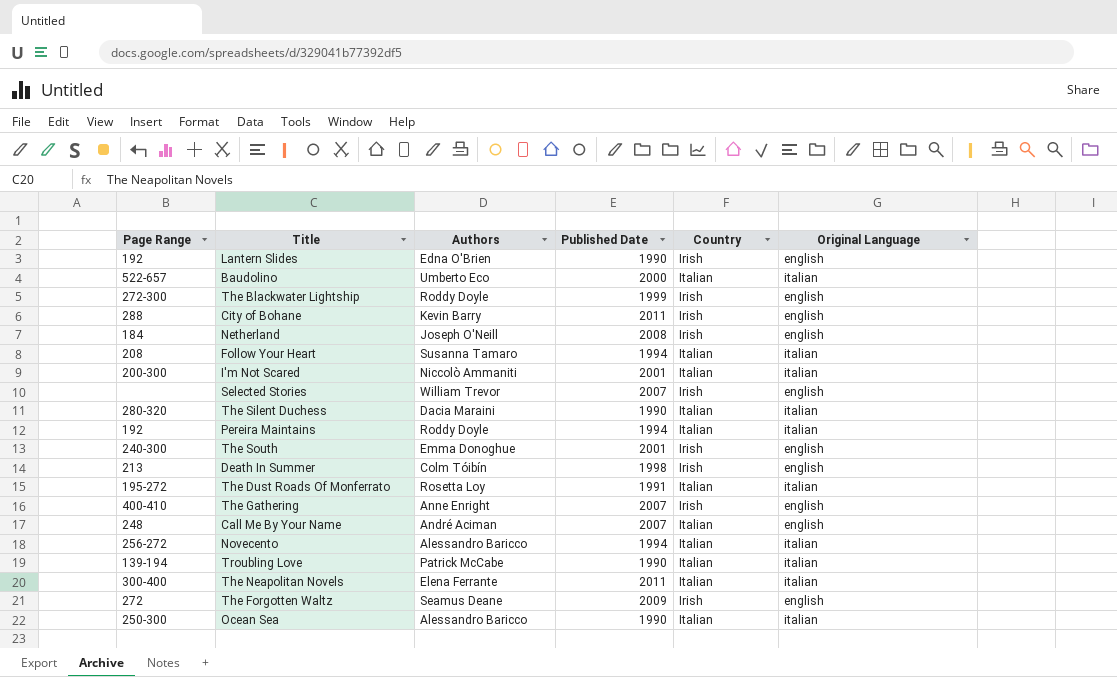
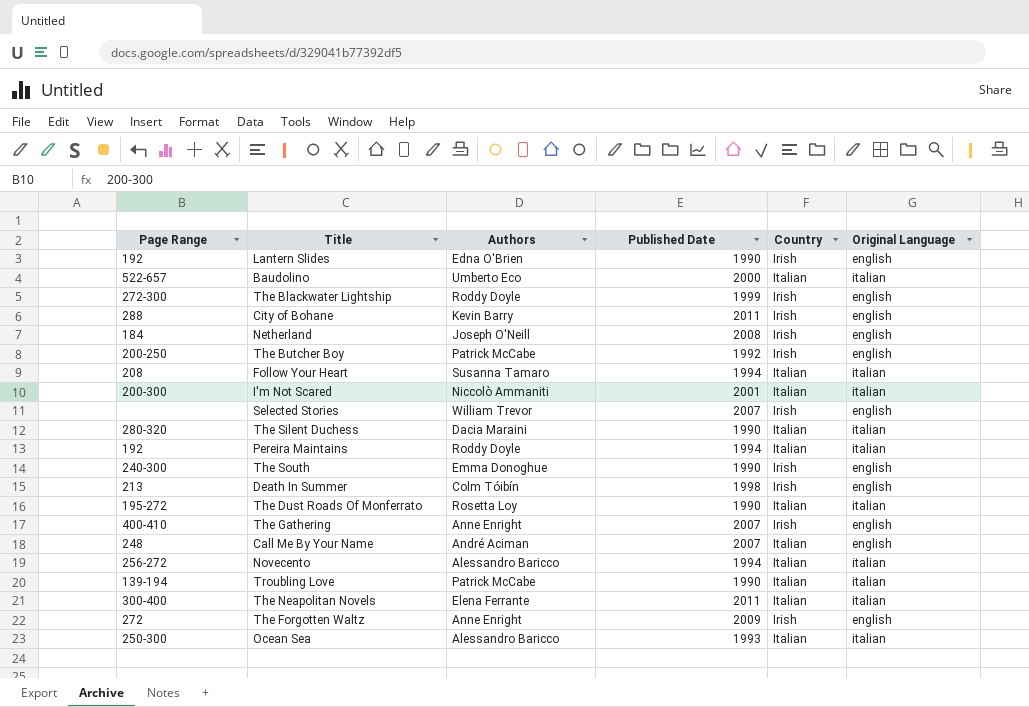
row The Butcher Boy: none -> 200-250 | Patrick McCabe | 1992 | Irish | english
The South | Published Date: 2001 -> 1990
The Dust Roads Of Monferrato | Published Date: 1991 -> 1990
The Forgotten Waltz | Authors: Seamus Deane -> Anne Enright
Ocean Sea | Published Date: 1990 -> 1993

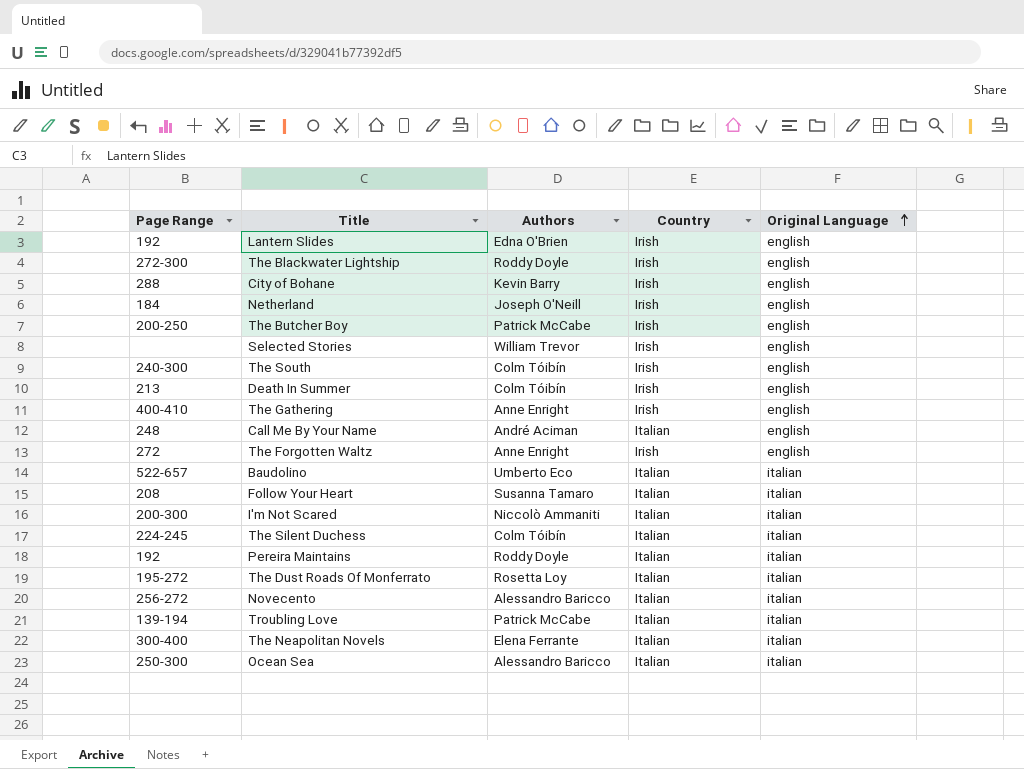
row order: none -> Original Language ascending
column Published Date | position: 4 -> none
The South | Authors: Emma Donoghue -> Colm Tóibín
The Silent Duchess | Page Range: 280-320 -> 224-245
The Silent Duchess | Authors: Dacia Maraini -> Colm Tóibín

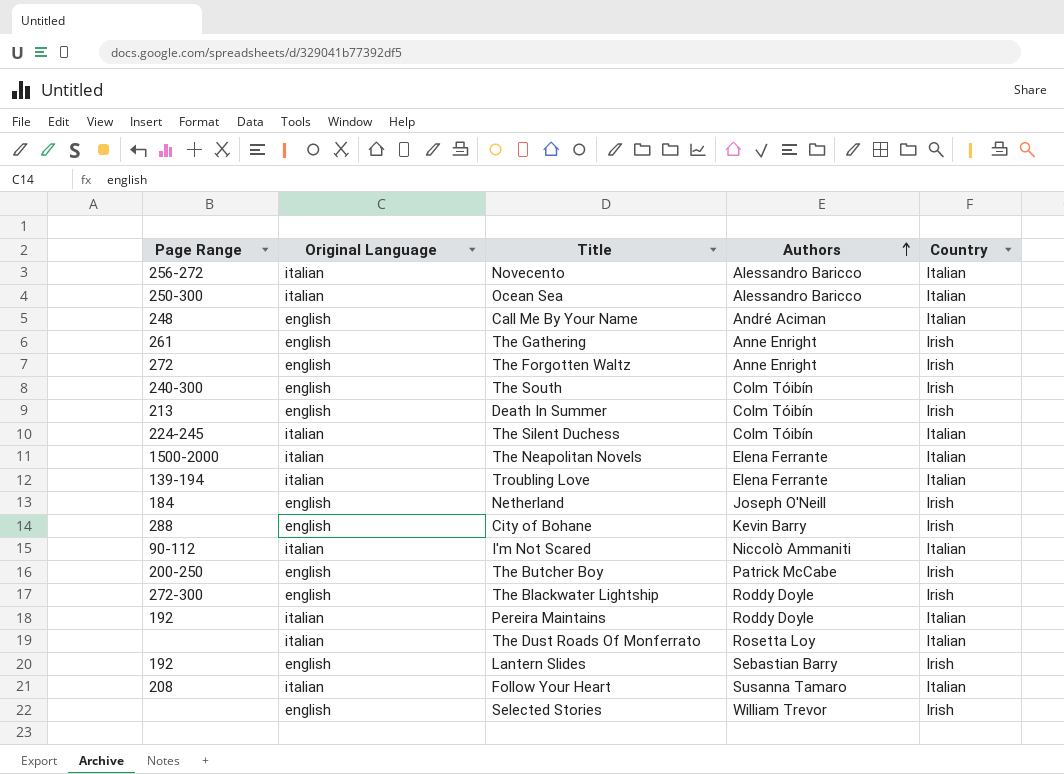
row order: Original Language ascending -> Authors ascending
column Original Language | position: 5 -> 2
row Baudolino: 522-657 | Umberto Eco | Italian | italian -> none
The Gathering | Page Range: 400-410 -> 261
The Neapolitan Novels | Page Range: 300-400 -> 1500-2000
Troubling Love | Authors: Patrick McCabe -> Elena Ferrante
I'm Not Scared | Page Range: 200-300 -> 90-112
The Dust Roads Of Monferrato | Page Range: 195-272 -> none
Lantern Slides | Authors: Edna O'Brien -> Sebastian Barry

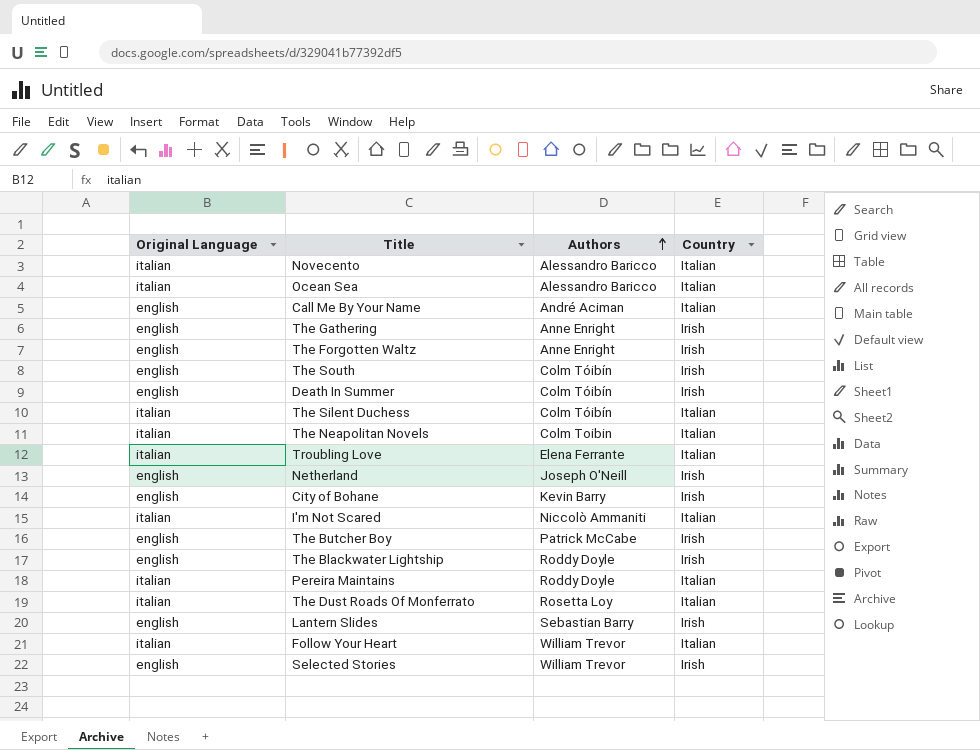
column Page Range | position: 1 -> none
The Neapolitan Novels | Authors: Elena Ferrante -> Colm Toibin
Follow Your Heart | Authors: Susanna Tamaro -> William Trevor

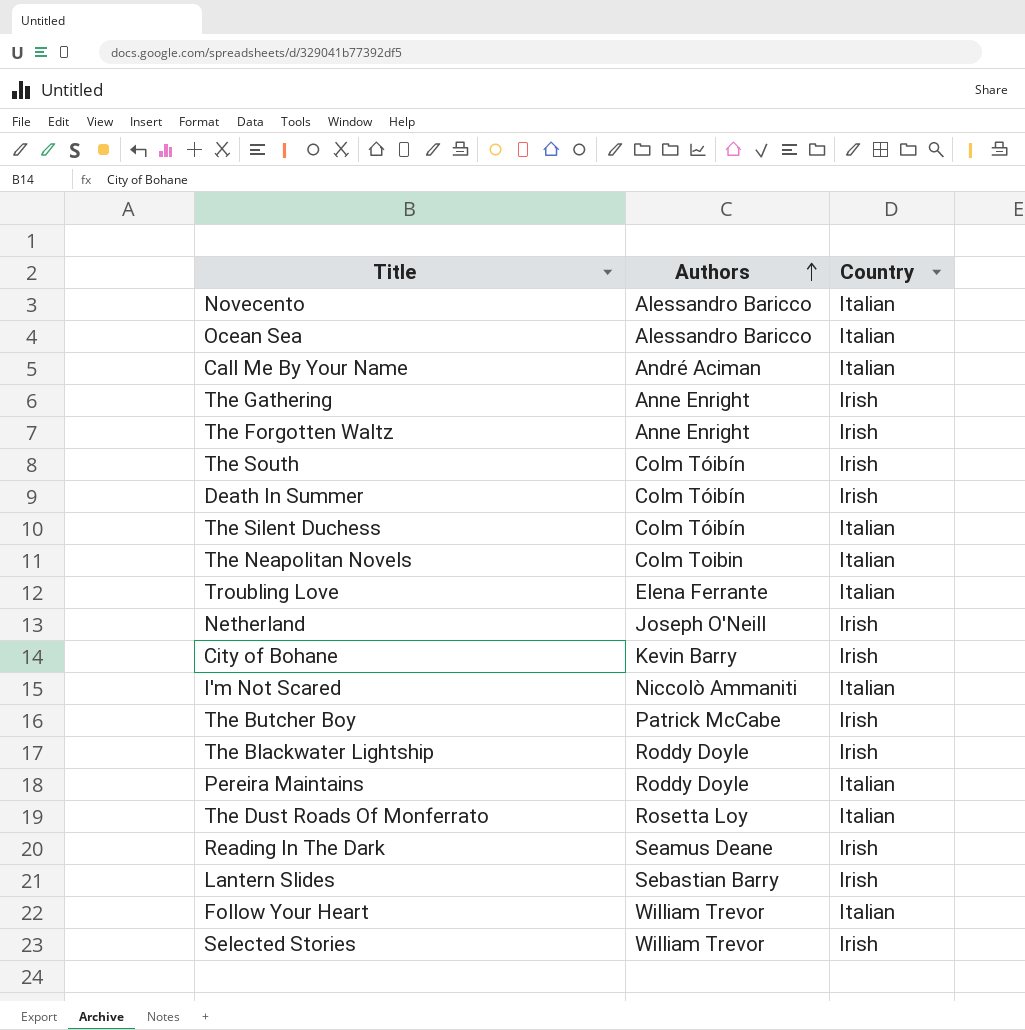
column Original Language | position: 1 -> none
row Reading In The Dark: none -> Seamus Deane | Irish

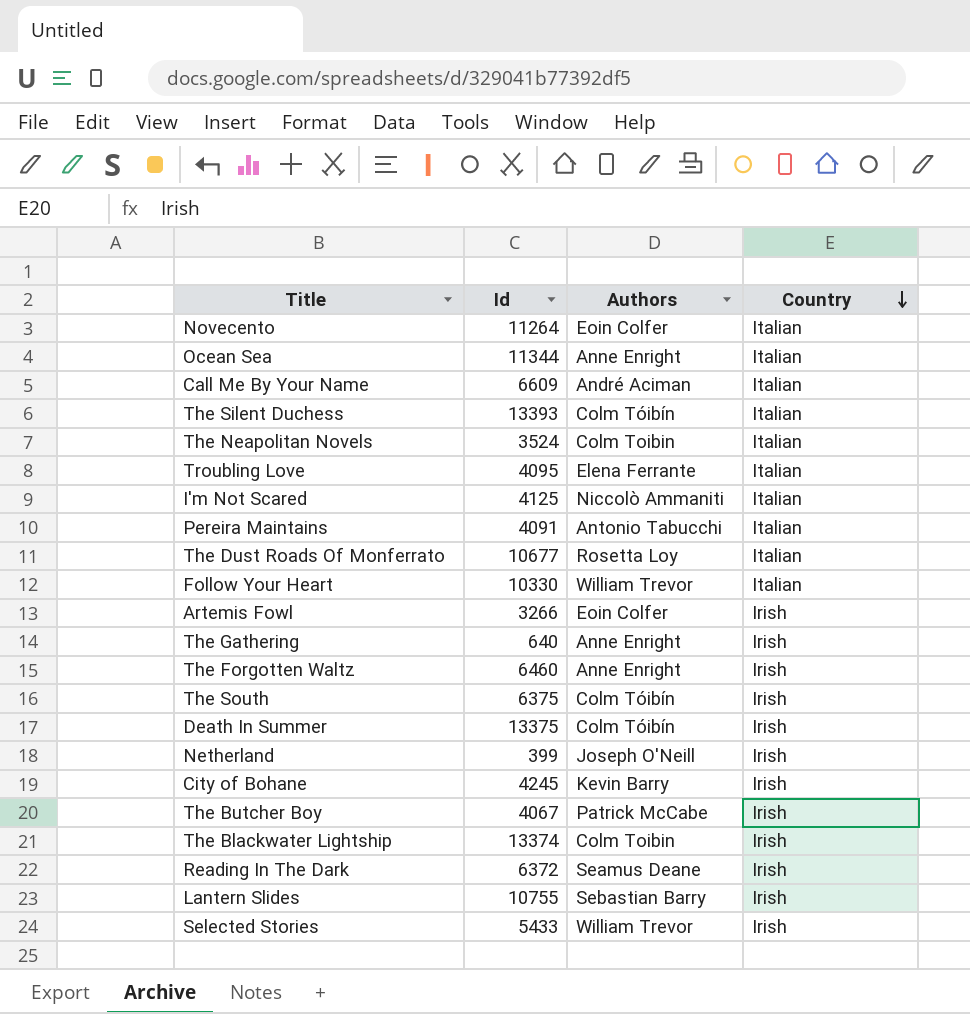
row order: Authors ascending -> Country descending
column Id | position: none -> 2
Novecento | Authors: Alessandro Baricco -> Eoin Colfer
Ocean Sea | Authors: Alessandro Baricco -> Anne Enright
Pereira Maintains | Authors: Roddy Doyle -> Antonio Tabucchi
row Artemis Fowl: none -> 3266 | Eoin Colfer | Irish
The Blackwater Lightship | Authors: Roddy Doyle -> Colm Toibin

